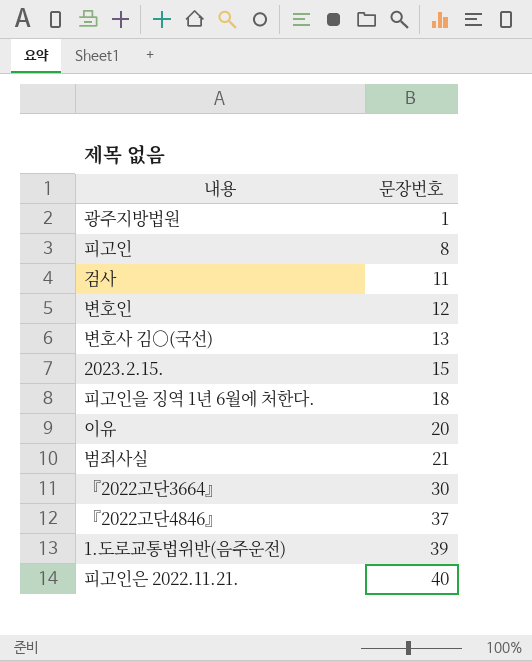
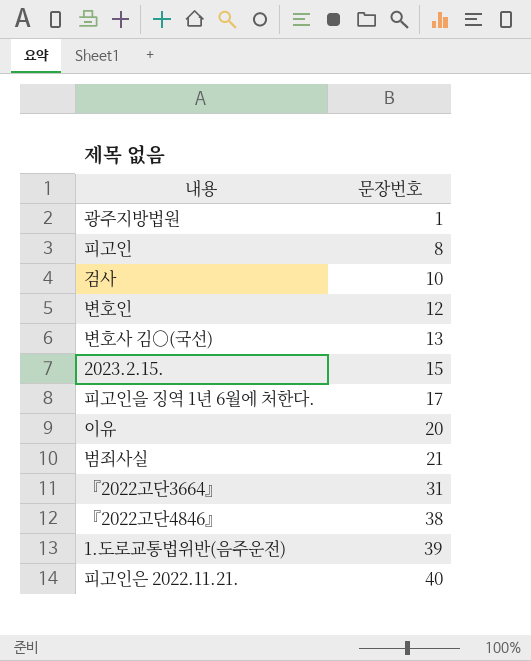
검사 | 문장번호: 11 -> 10
피고인을 징역 1년 6월에 처한다. | 문장번호: 18 -> 17
『2022고단3664』 | 문장번호: 30 -> 31
『2022고단4846』 | 문장번호: 37 -> 38

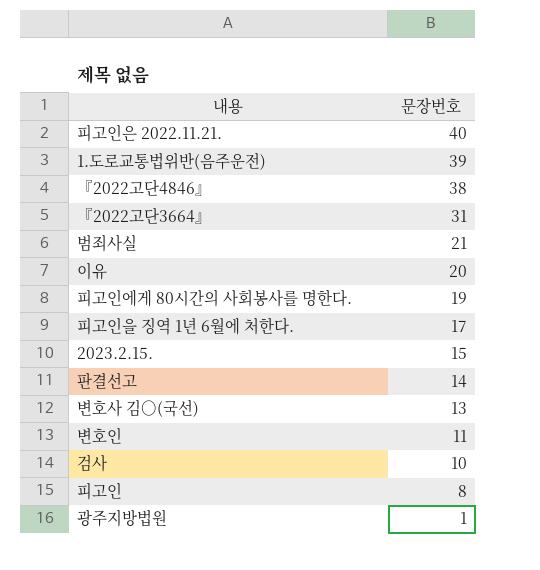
row order: 문장번호 ascending -> 문장번호 descending
row 피고인에게 80시간의 사회봉사를 명한다.: none -> 19
row 판결선고: none -> 14
변호인 | 문장번호: 12 -> 11

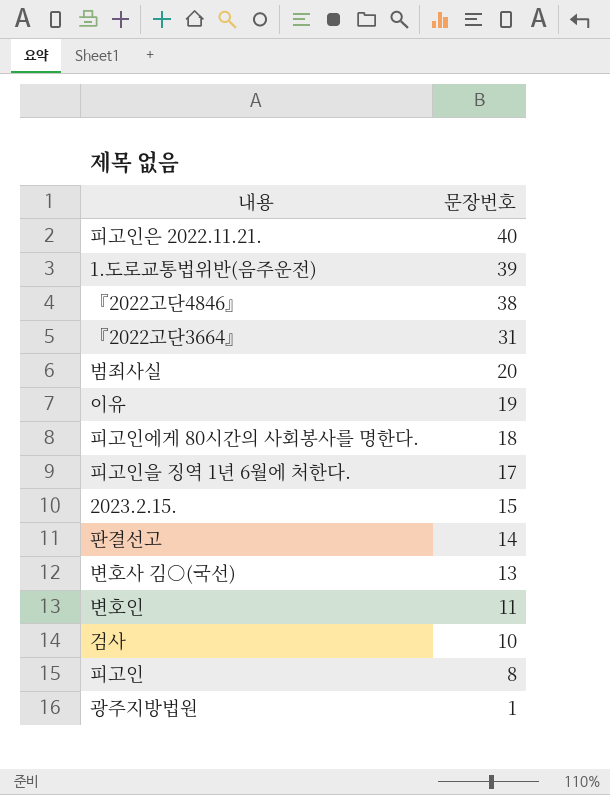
범죄사실 | 문장번호: 21 -> 20
이유 | 문장번호: 20 -> 19
피고인에게 80시간의 사회봉사를 명한다. | 문장번호: 19 -> 18

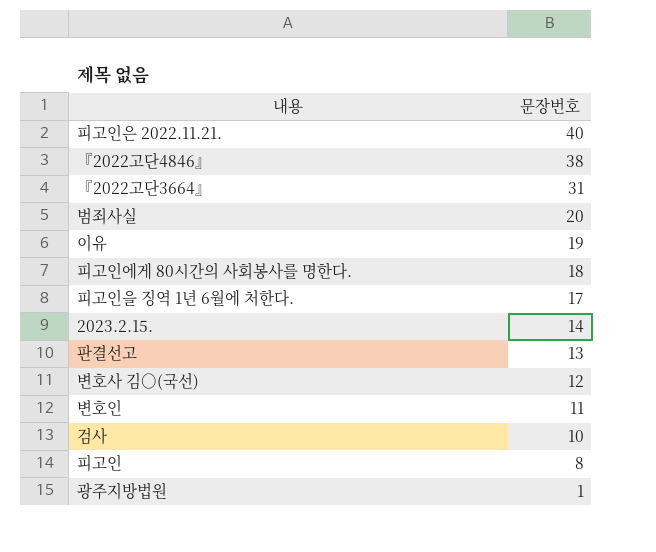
row 1.도로교통법위반(음주운전): 39 -> none
2023.2.15. | 문장번호: 15 -> 14
판결선고 | 문장번호: 14 -> 13
변호사 김○(국선) | 문장번호: 13 -> 12

